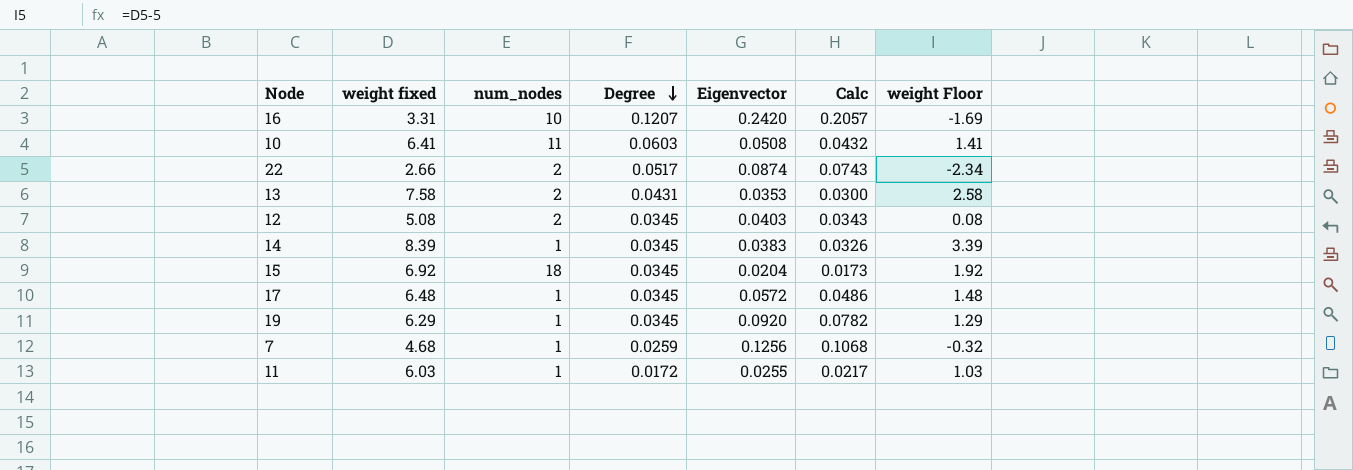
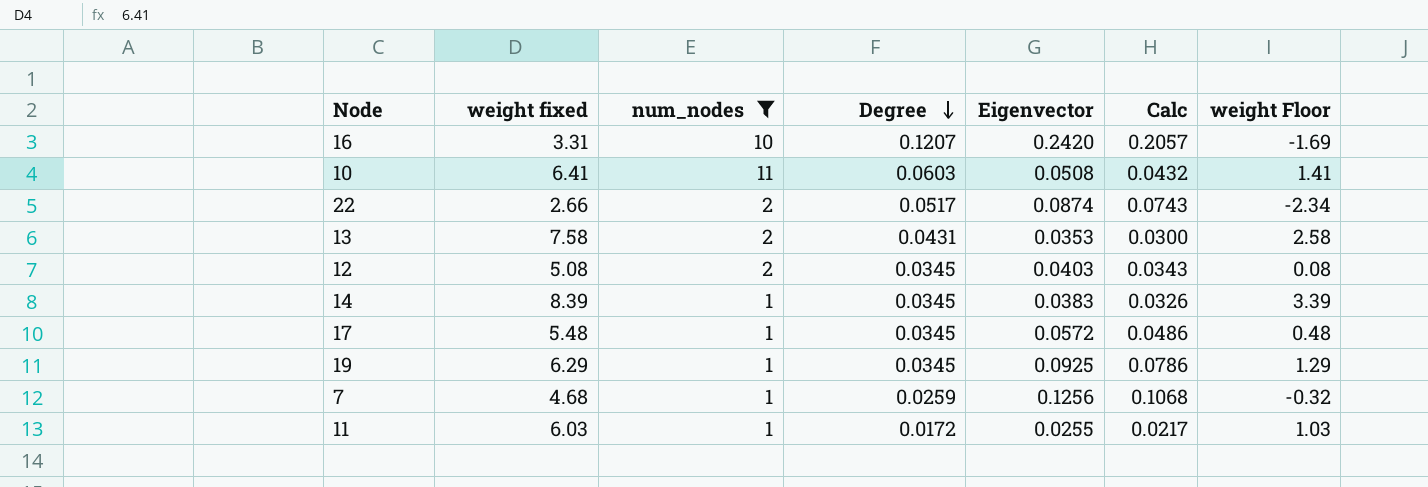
filter: none -> num_nodes != 18
17 | weight fixed: 6.48 -> 5.48
17 | weight Floor: 1.48 -> 0.48
19 | Eigenvector: 0.0920 -> 0.0925
19 | Calc: 0.0782 -> 0.0786

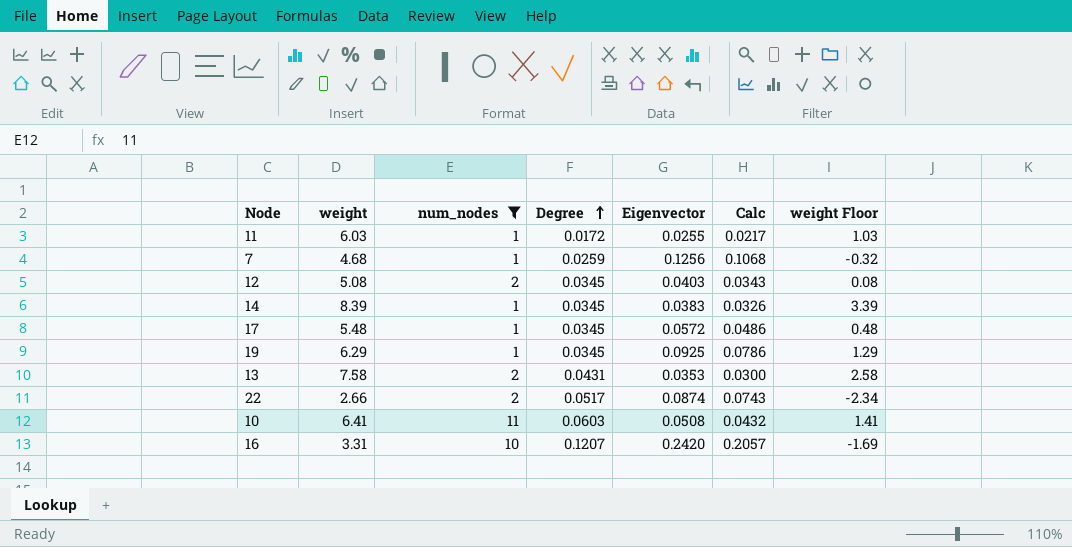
row order: Degree descending -> Degree ascending
column name: weight fixed -> weight

